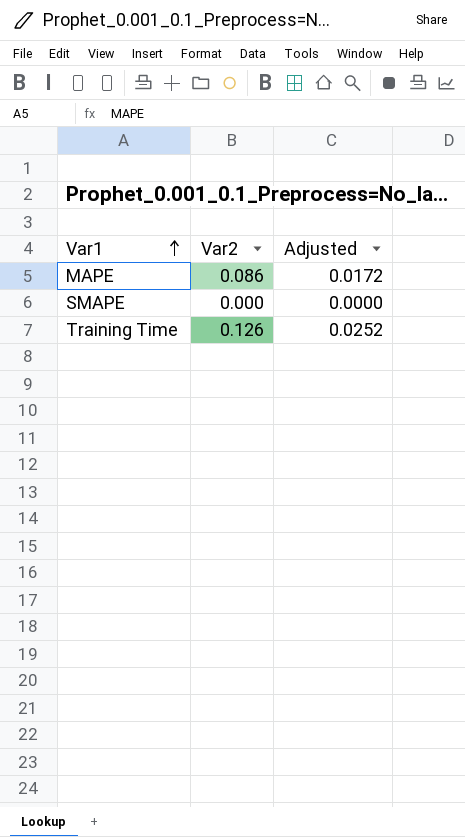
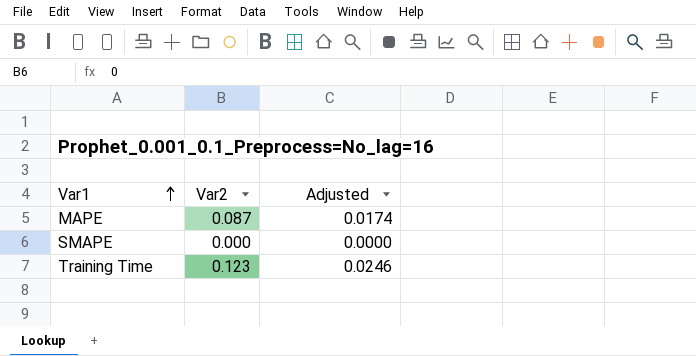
MAPE | Var2: 0.086 -> 0.087
MAPE | Adjusted: 0.0172 -> 0.0174
Training Time | Var2: 0.126 -> 0.123
Training Time | Adjusted: 0.0252 -> 0.0246

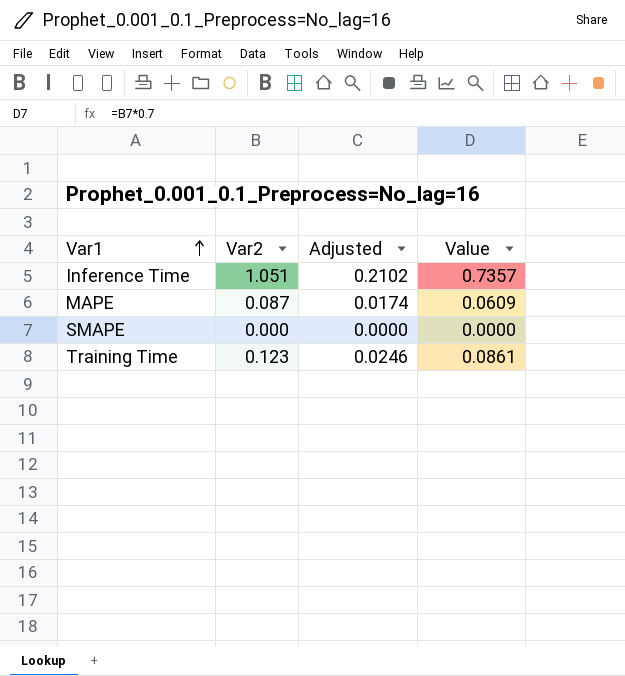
column Value | formula: none -> [Var2] * 0.7
row Inference Time: none -> 1.051 | 0.2102 | 0.7357

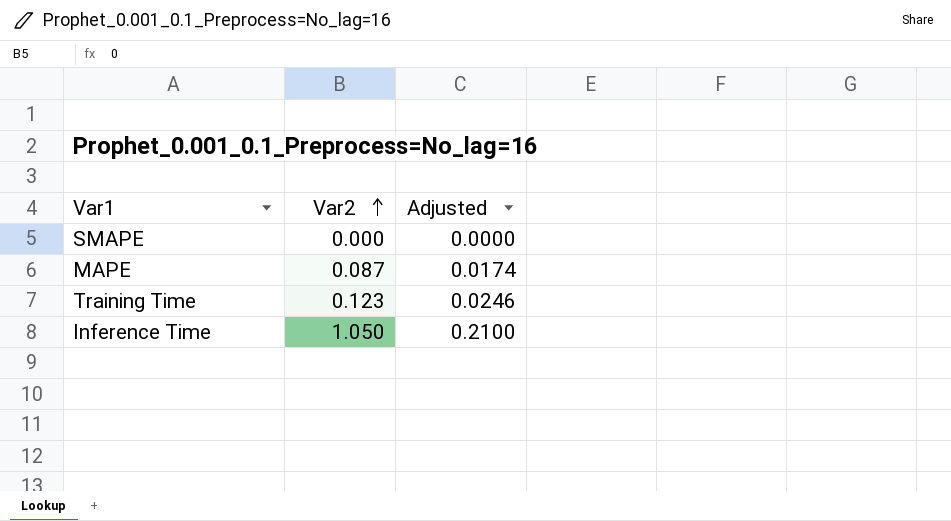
row order: Var1 ascending -> Var2 ascending
column Value | formula: [Var2] * 0.7 -> none
Inference Time | Var2: 1.051 -> 1.050
Inference Time | Adjusted: 0.2102 -> 0.2100

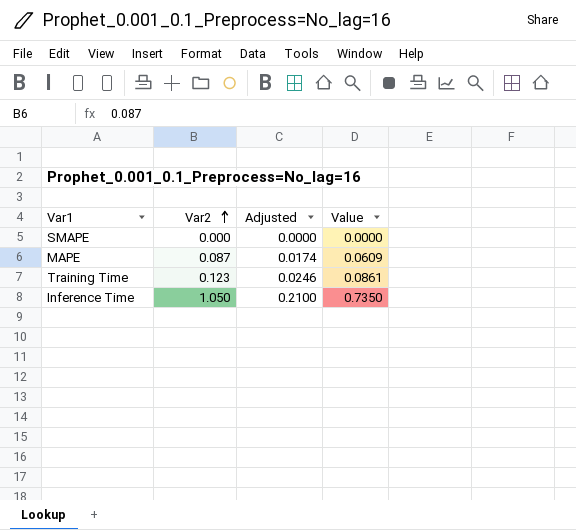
column Value | formula: none -> [Var2] * 0.7

